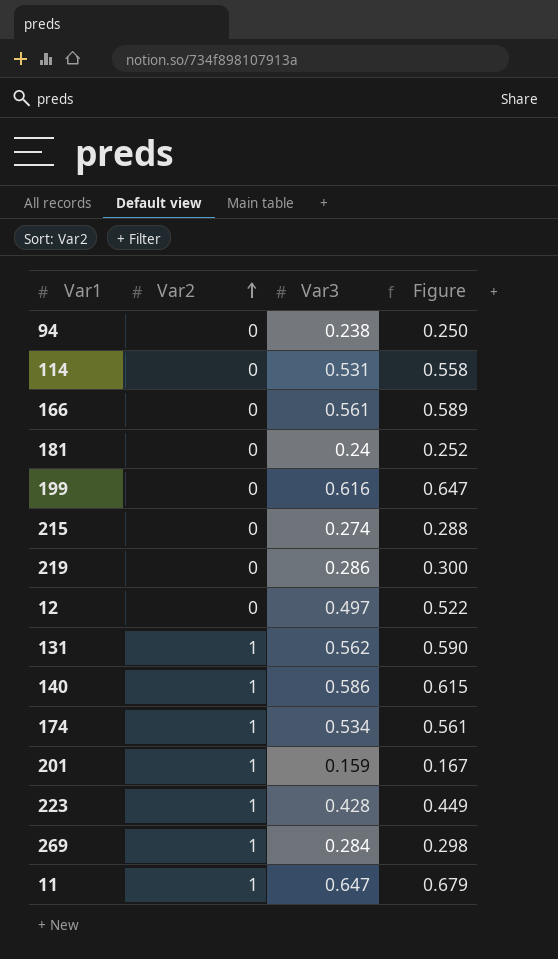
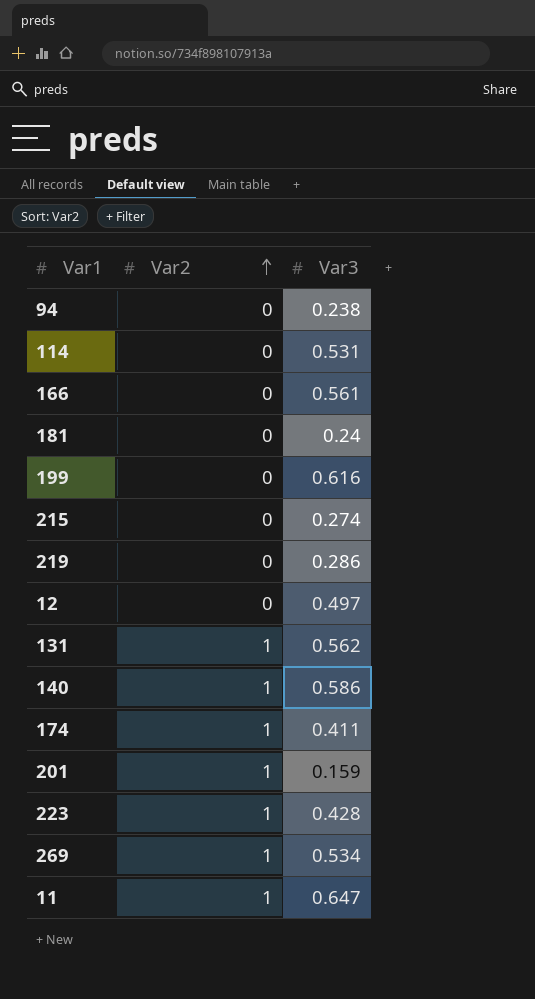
column Figure | formula: [Var3] * 1.05 -> none
174 | Var3: 0.534 -> 0.411
269 | Var3: 0.284 -> 0.534

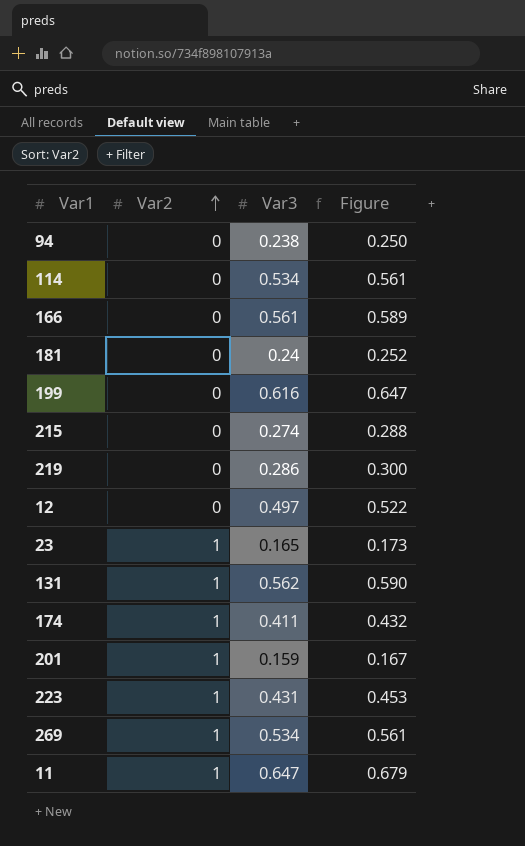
column Figure | formula: none -> [Var3] * 1.05
row 140: 1 | 0.586 -> none
114 | Var3: 0.531 -> 0.534
row 23: none -> 1 | 0.165 | 0.173
223 | Var3: 0.428 -> 0.431

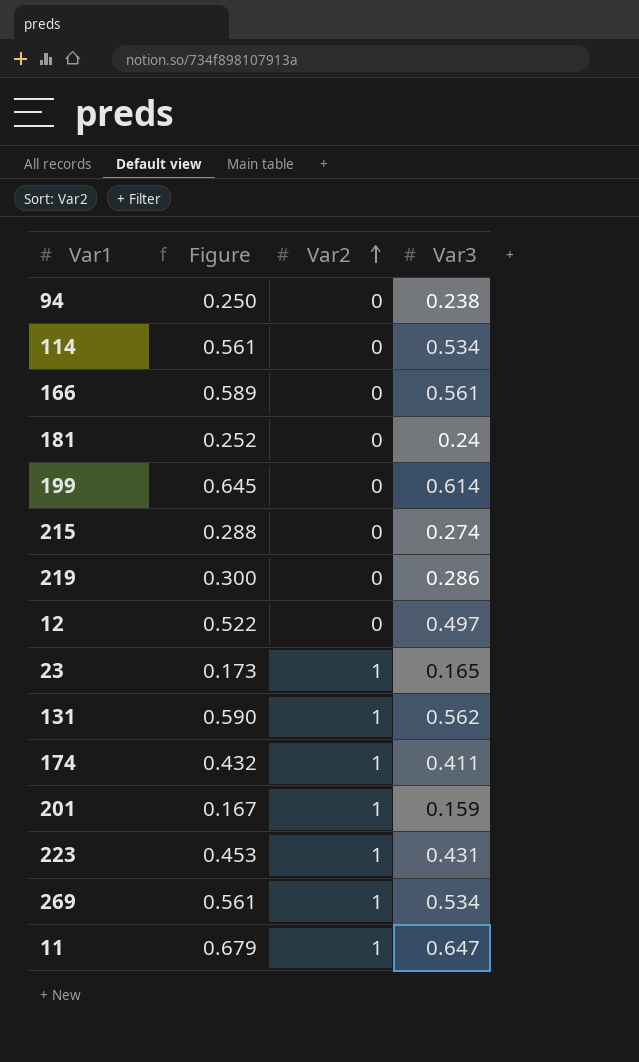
column Figure | position: 4 -> 2
199 | Figure: 0.647 -> 0.645
199 | Var3: 0.616 -> 0.614

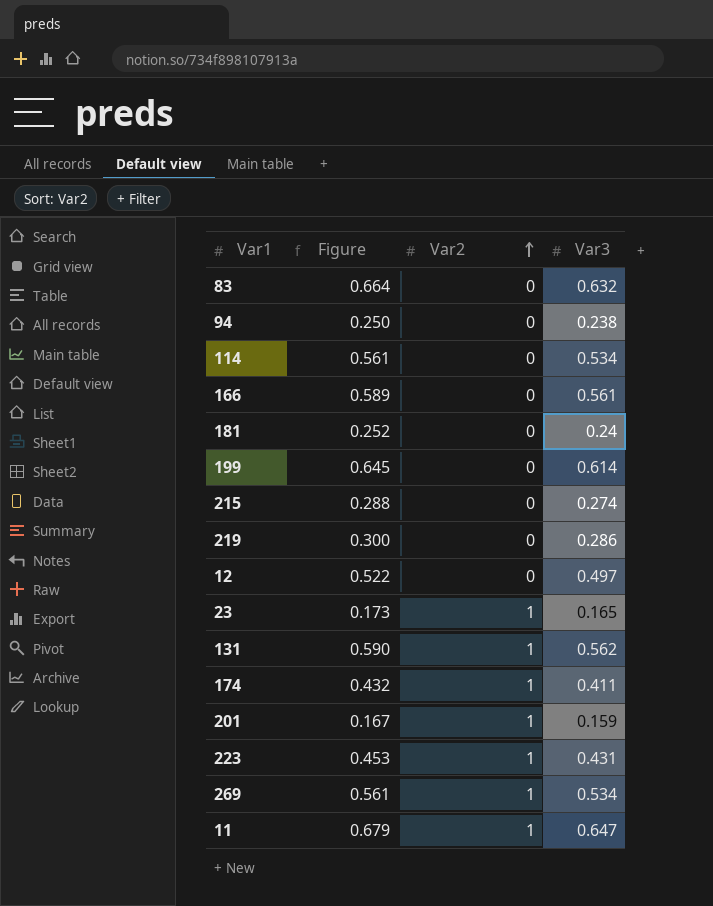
row 83: none -> 0.664 | 0 | 0.632

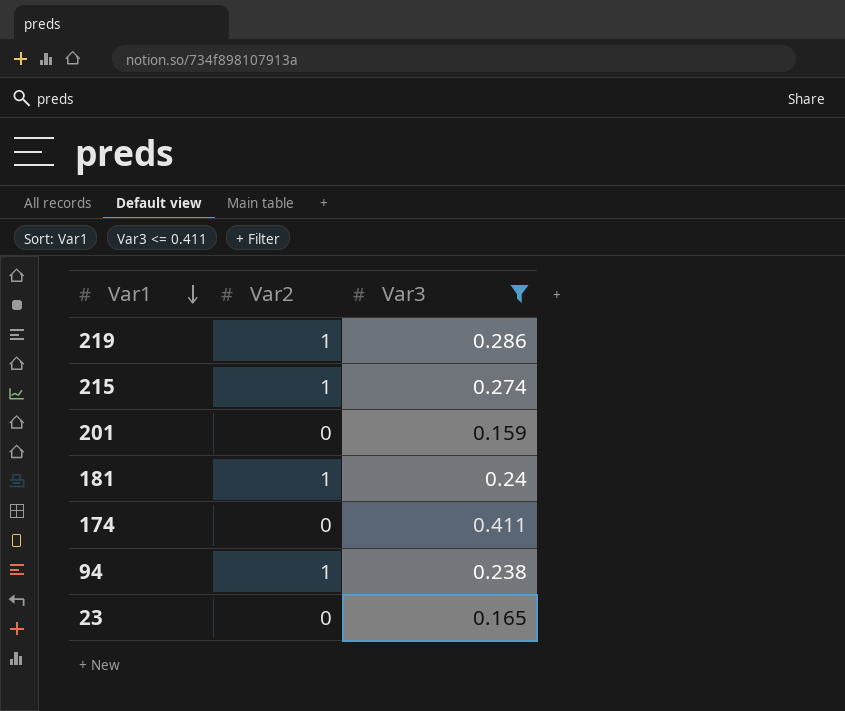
filter: none -> Var3 <= 0.411
row order: Var2 ascending -> Var1 descending
column Figure | formula: [Var3] * 1.05 -> none
219 | Var2: 0 -> 1
215 | Var2: 0 -> 1
201 | Var2: 1 -> 0
181 | Var2: 0 -> 1
174 | Var2: 1 -> 0
94 | Var2: 0 -> 1
23 | Var2: 1 -> 0

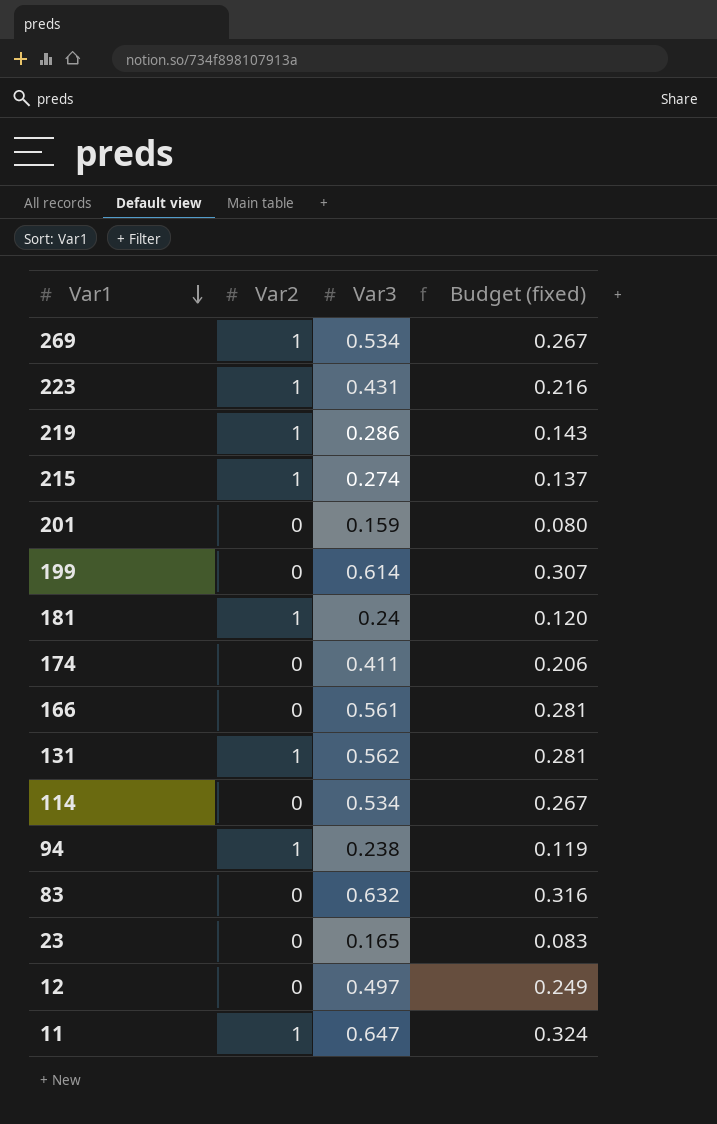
filter: Var3 <= 0.411 -> none
column Budget (fixed) | formula: none -> [Var3] * 0.5

